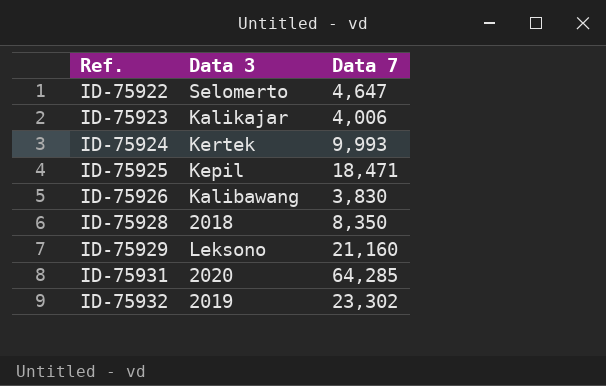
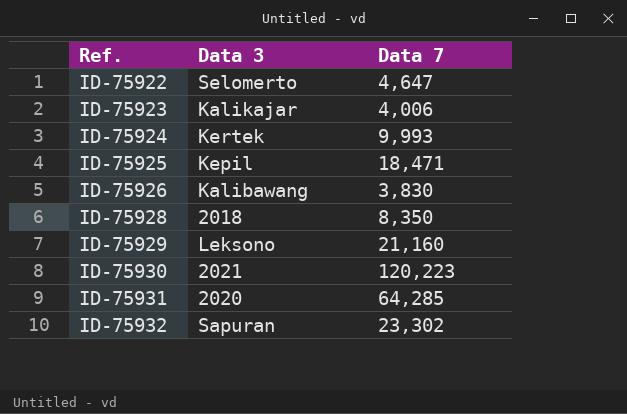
row ID-75930: none -> 2021 | 120,223
ID-75932 | Data 3: 2019 -> Sapuran

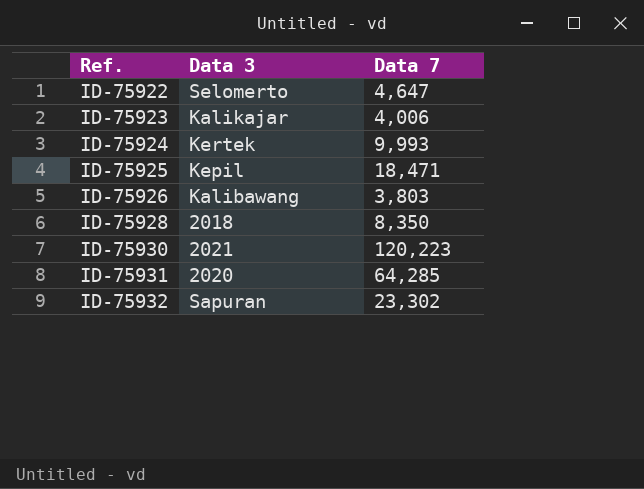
row ID-75929: Leksono | 21,160 -> none
ID-75926 | Data 7: 3,830 -> 3,803

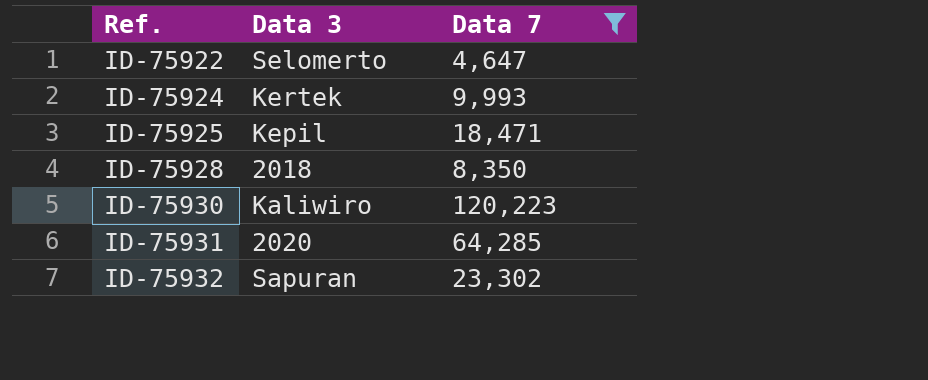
filter: none -> Data 7 >= 4,647
ID-75930 | Data 3: 2021 -> Kaliwiro

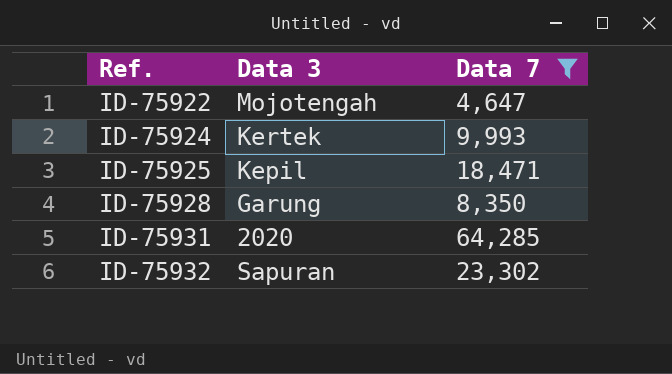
row ID-75930: Kaliwiro | 120,223 -> none
ID-75922 | Data 3: Selomerto -> Mojotengah
ID-75928 | Data 3: 2018 -> Garung

